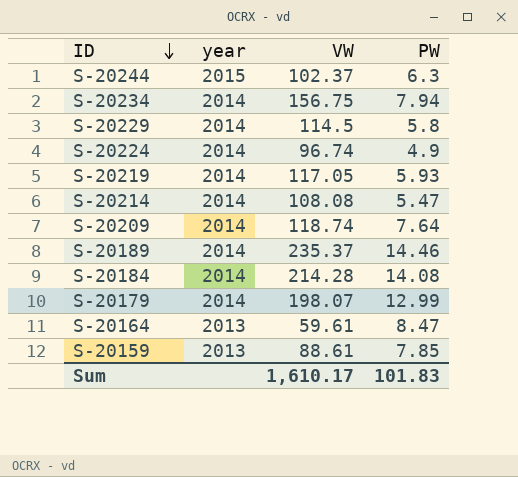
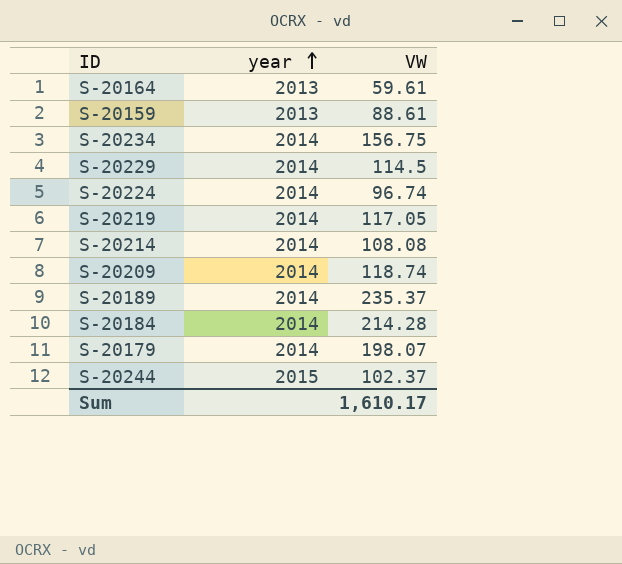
row order: ID descending -> year ascending
column PW | position: 4 -> none

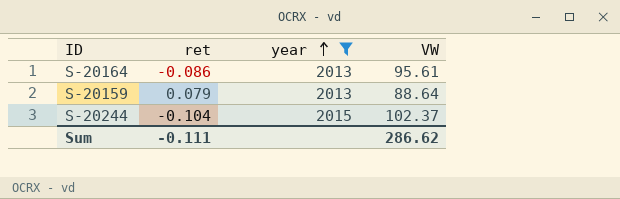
filter: none -> year != 2014
column ret | position: none -> 2
S-20164 | VW: 59.61 -> 95.61
S-20159 | VW: 88.61 -> 88.64
Sum | VW: 1,610.17 -> 286.62

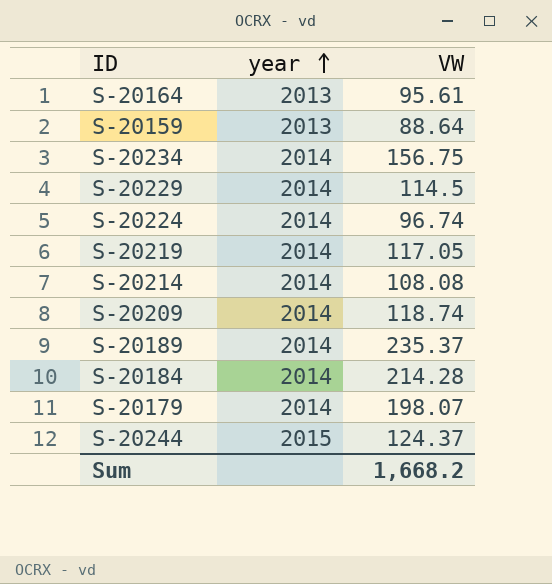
filter: year != 2014 -> none
column ret | position: 2 -> none
S-20244 | VW: 102.37 -> 124.37
Sum | VW: 286.62 -> 1,668.2

